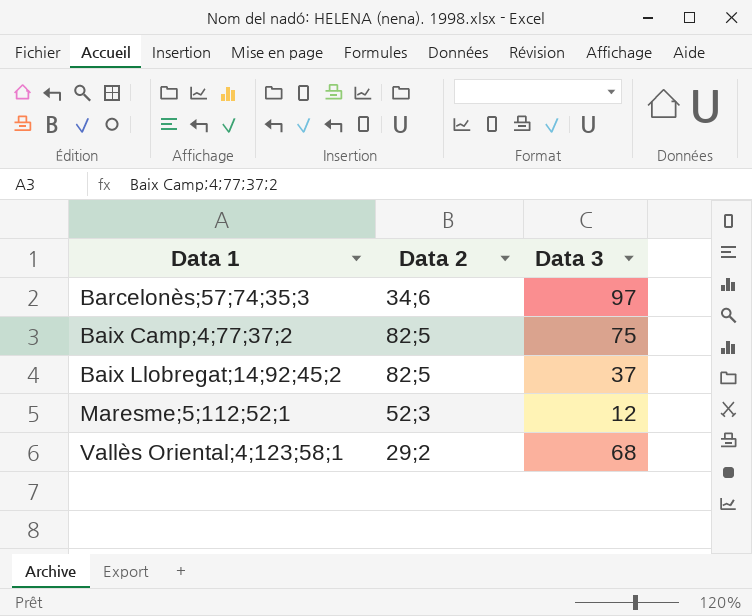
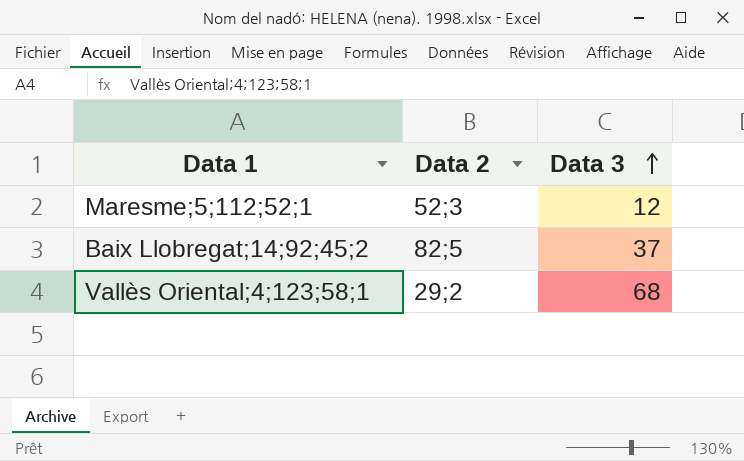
row order: none -> Data 3 ascending
row Barcelonès;57;74;35;3: 34;6 | 97 -> none
row Baix Camp;4;77;37;2: 82;5 | 75 -> none

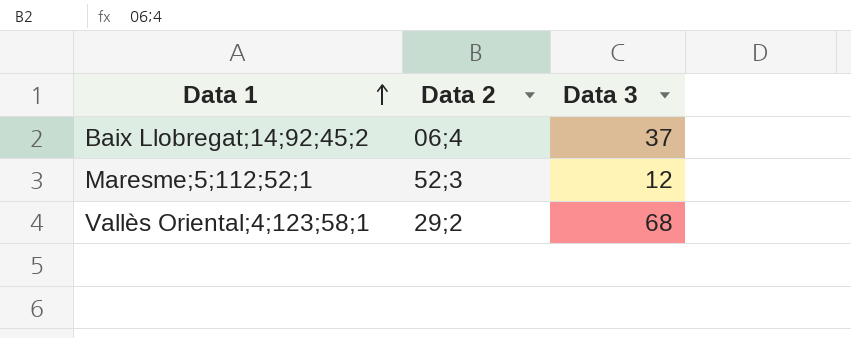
row order: Data 3 ascending -> Data 1 ascending
Baix Llobregat;14;92;45;2 | Data 2: 82;5 -> 06;4

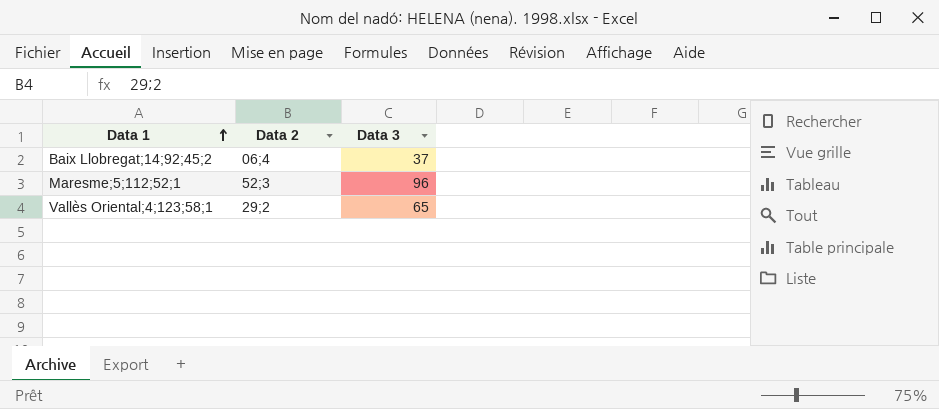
Maresme;5;112;52;1 | Data 3: 12 -> 96
Vallès Oriental;4;123;58;1 | Data 3: 68 -> 65

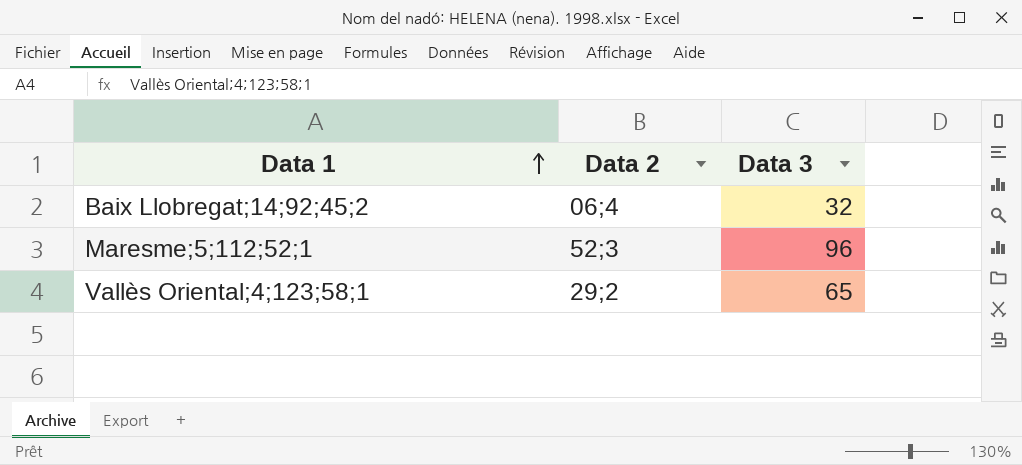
Baix Llobregat;14;92;45;2 | Data 3: 37 -> 32

